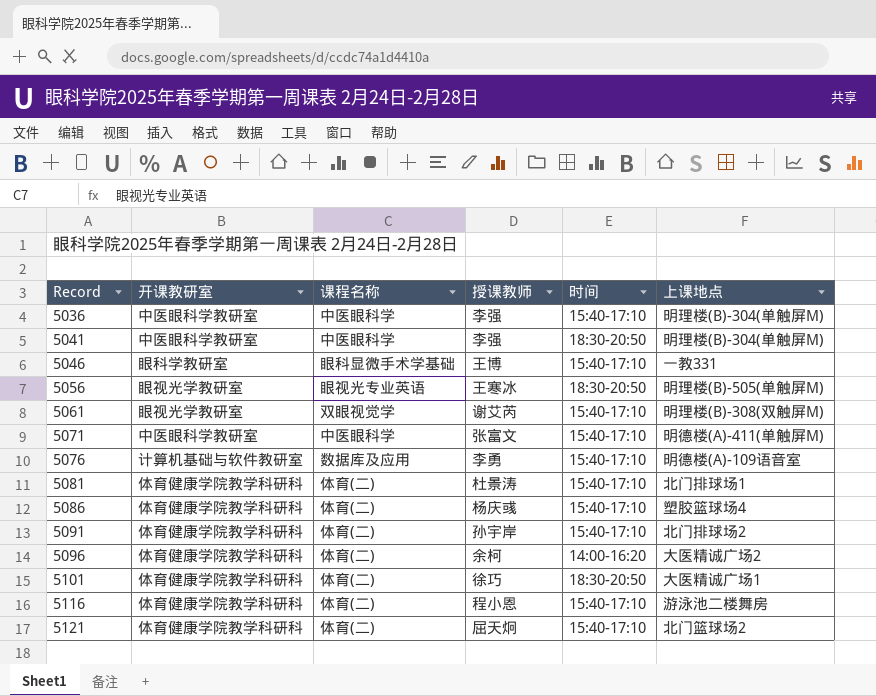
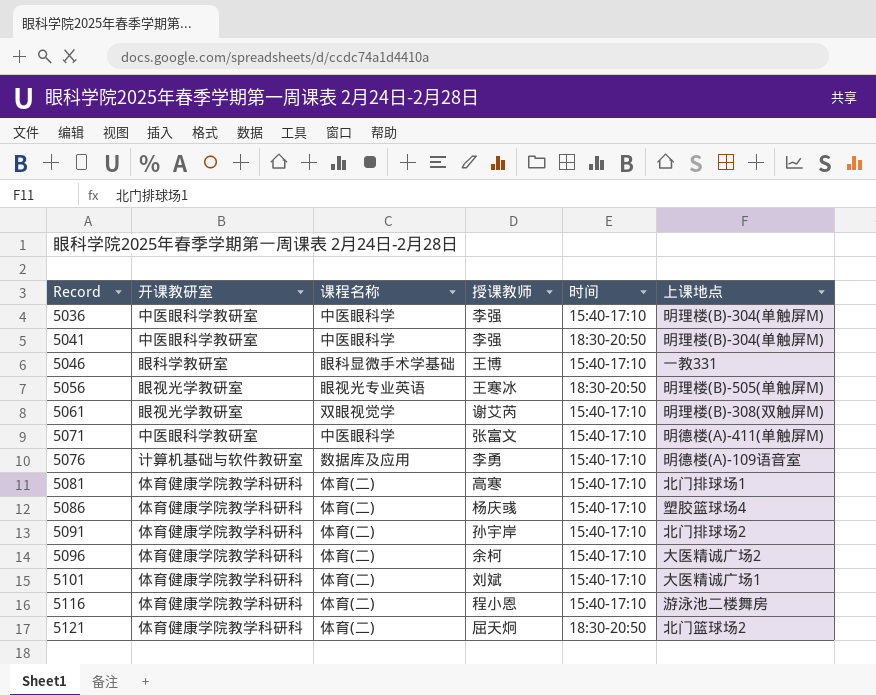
5081 | 授课教师: 杜景涛 -> 高寒
5096 | 时间: 14:00-16:20 -> 15:40-17:10
5101 | 授课教师: 徐巧 -> 刘斌
5101 | 时间: 18:30-20:50 -> 15:40-17:10
5121 | 时间: 15:40-17:10 -> 18:30-20:50

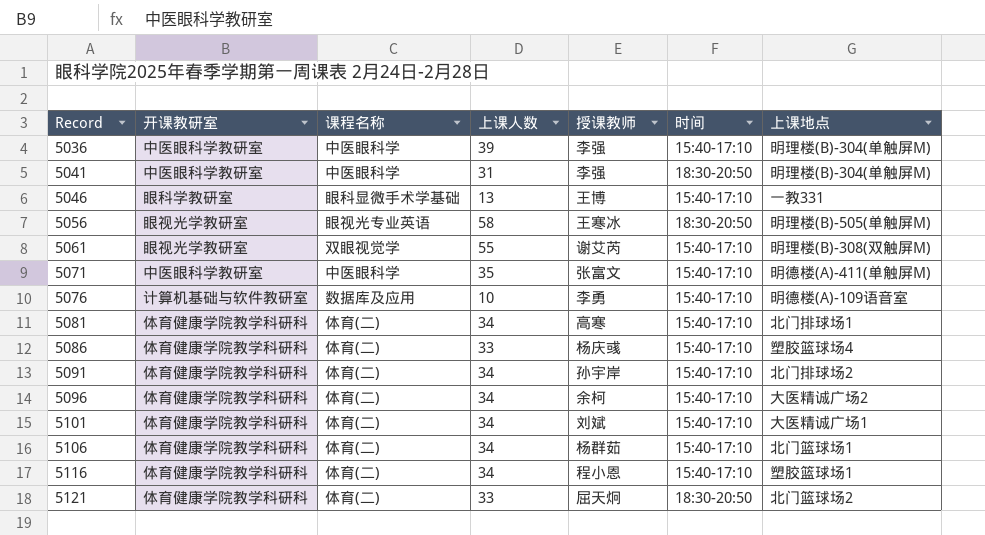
column 上课人数 | position: none -> 4
row 5106: none -> 体育健康学院教学科研科 | 体育(二) | 34 | 杨群茹 | 15:40-17:10 | 北门篮球场1
5116 | 上课地点: 游泳池二楼舞房 -> 塑胶篮球场1

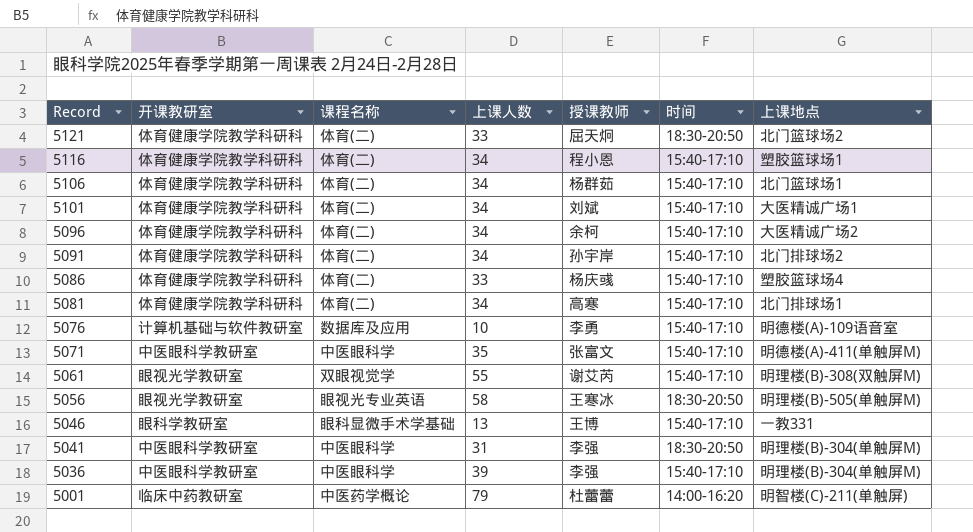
row order: Record ascending -> Record descending
row 5001: none -> 临床中药教研室 | 中医药学概论 | 79 | 杜蕾蕾 | 14:00-16:20 | 明智楼(C)-211(单触屏)

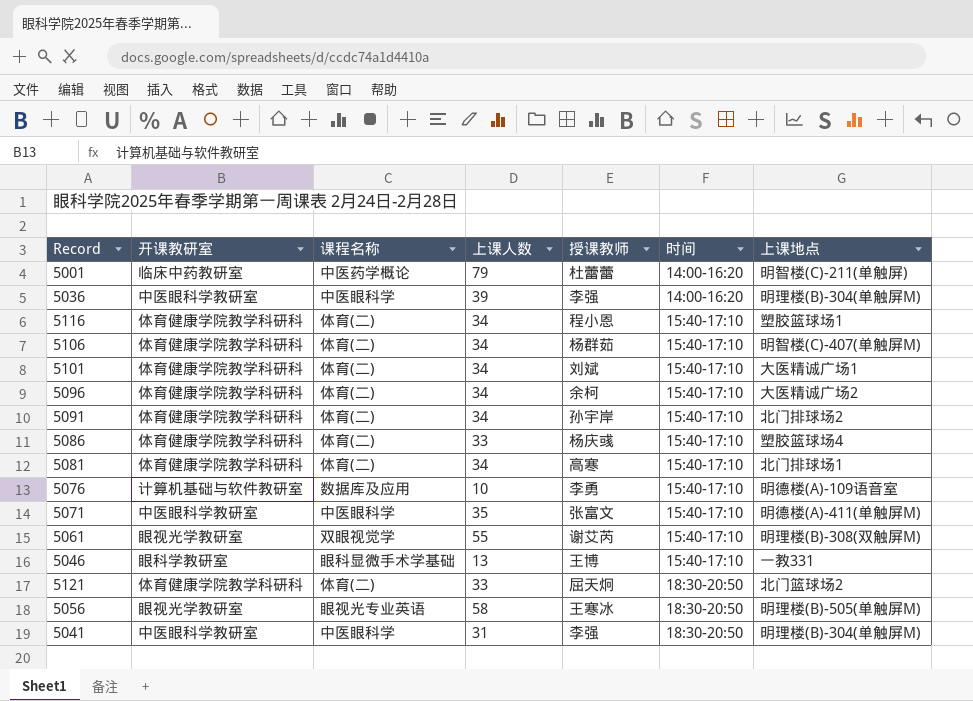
row order: Record descending -> 时间 ascending
5036 | 时间: 15:40-17:10 -> 14:00-16:20
5106 | 上课地点: 北门篮球场1 -> 明智楼(C)-407(单触屏M)

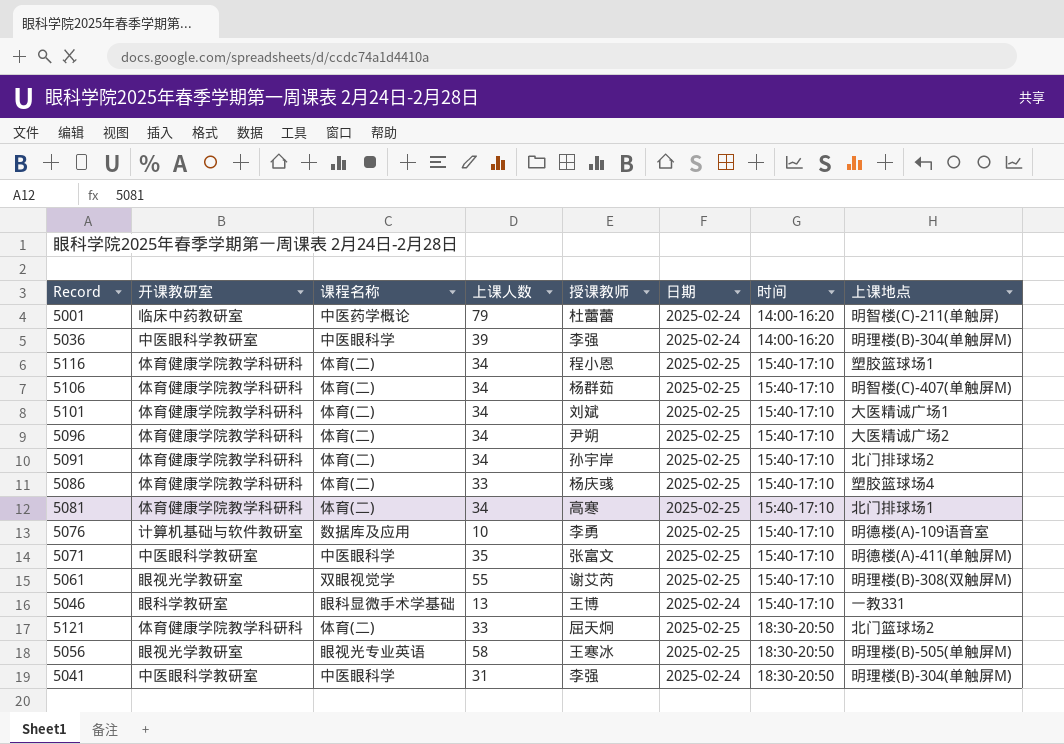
column 日期 | position: none -> 6
5096 | 授课教师: 余柯 -> 尹朔

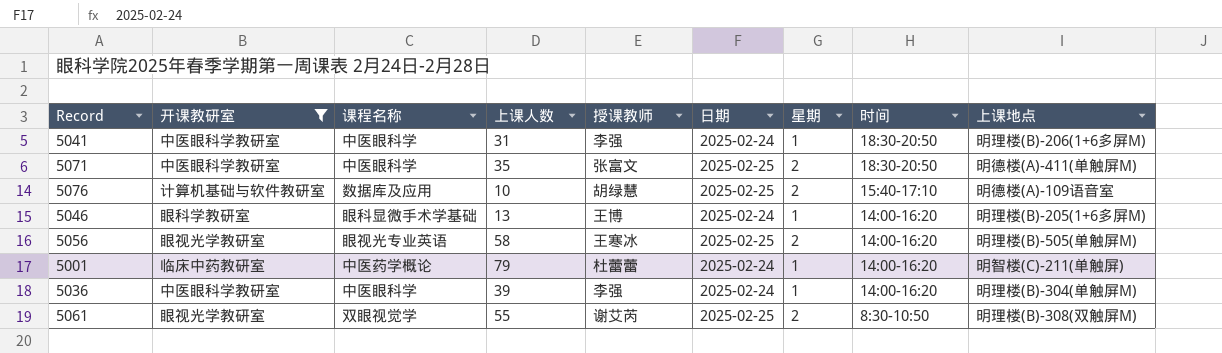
filter: none -> 开课教研室 != 体育健康学院教学科研科
row order: 时间 ascending -> 时间 descending
column 星期 | position: none -> 7
5041 | 上课地点: 明理楼(B)-304(单触屏M) -> 明理楼(B)-206(1+6多屏M)
5071 | 时间: 15:40-17:10 -> 18:30-20:50
5076 | 授课教师: 李勇 -> 胡绿慧
5046 | 时间: 15:40-17:10 -> 14:00-16:20
5046 | 上课地点: 一教331 -> 明理楼(B)-205(1+6多屏M)
5056 | 时间: 18:30-20:50 -> 14:00-16:20
5061 | 时间: 15:40-17:10 -> 8:30-10:50

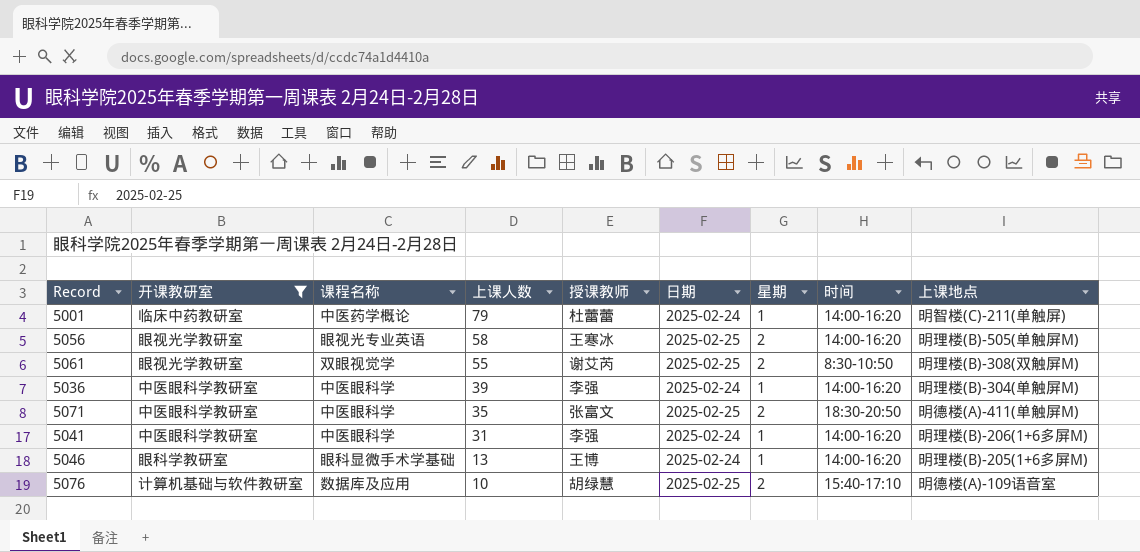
row order: 时间 descending -> 上课人数 descending
5041 | 时间: 18:30-20:50 -> 14:00-16:20

